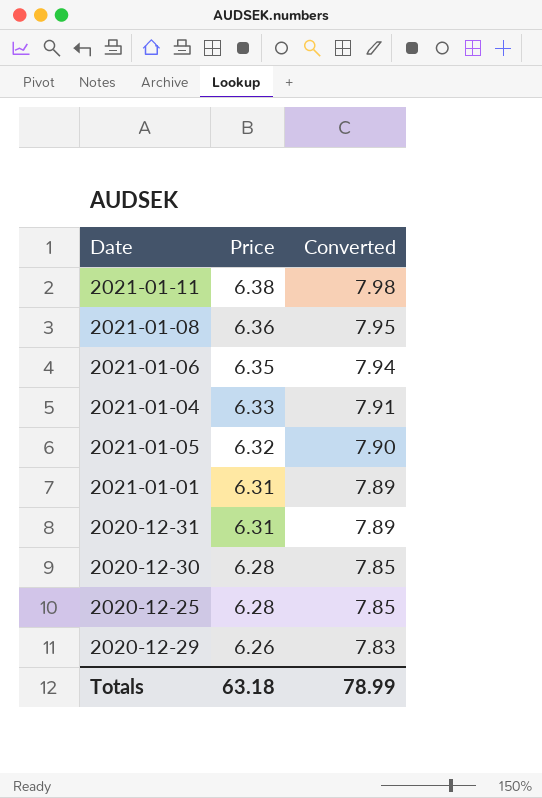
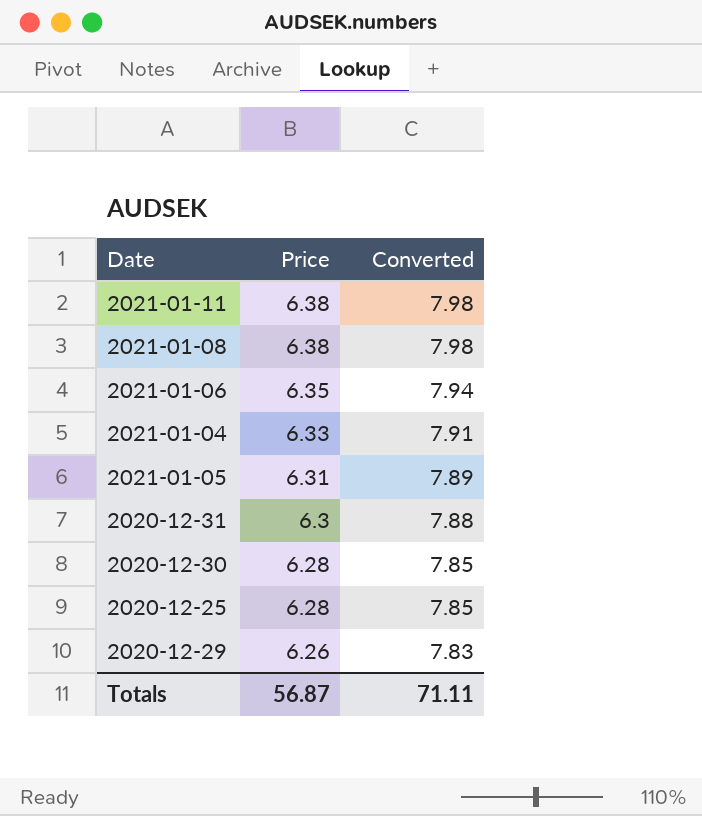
row 2021-01-01: 6.31 | 7.89 -> none
2021-01-08 | Price: 6.36 -> 6.38
2021-01-08 | Converted: 7.95 -> 7.98
2021-01-05 | Price: 6.32 -> 6.31
2021-01-05 | Converted: 7.90 -> 7.89
2020-12-31 | Price: 6.31 -> 6.3
2020-12-31 | Converted: 7.89 -> 7.88
Totals | Price: 63.18 -> 56.87
Totals | Converted: 78.99 -> 71.11

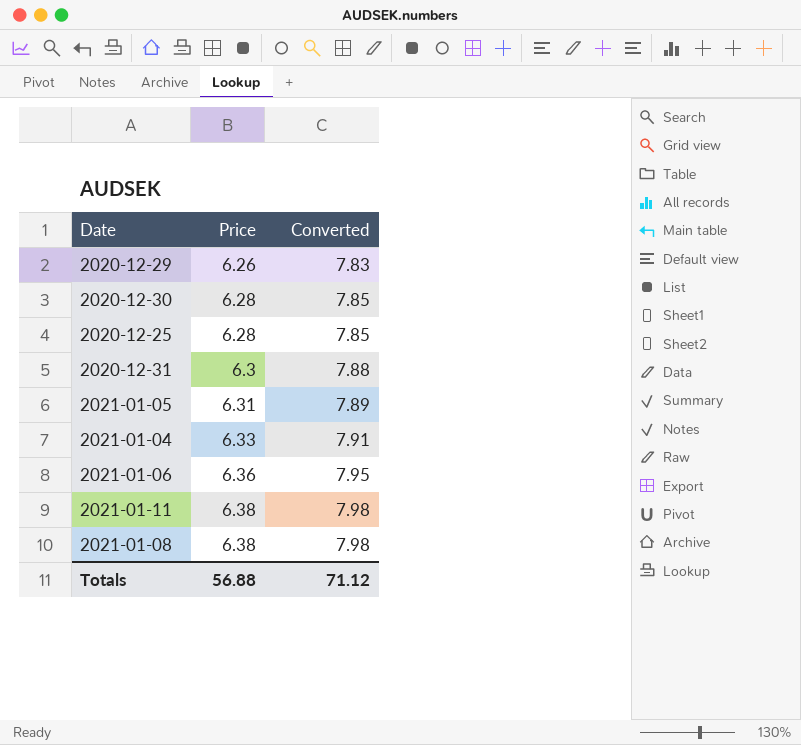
row order: Price descending -> Price ascending
2021-01-06 | Price: 6.35 -> 6.36
2021-01-06 | Converted: 7.94 -> 7.95
Totals | Price: 56.87 -> 56.88
Totals | Converted: 71.11 -> 71.12

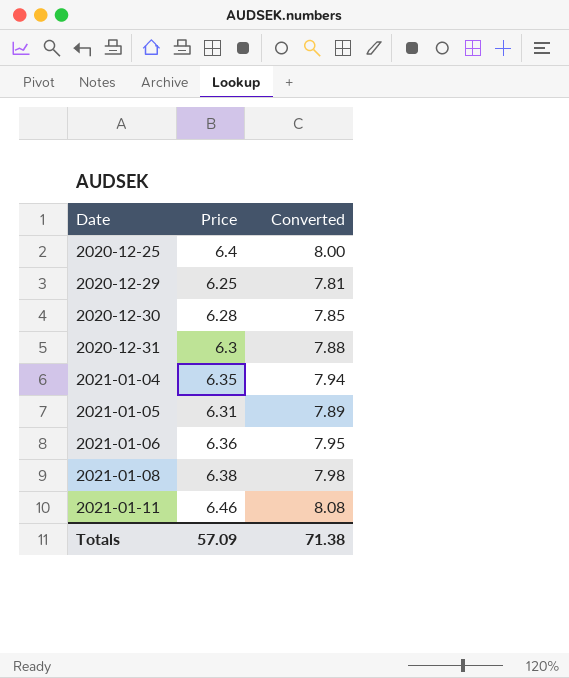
row order: Price ascending -> Date ascending
2020-12-25 | Price: 6.28 -> 6.4
2020-12-25 | Converted: 7.85 -> 8.00
2020-12-29 | Price: 6.26 -> 6.25
2020-12-29 | Converted: 7.83 -> 7.81
2021-01-04 | Price: 6.33 -> 6.35
2021-01-04 | Converted: 7.91 -> 7.94
2021-01-11 | Price: 6.38 -> 6.46
2021-01-11 | Converted: 7.98 -> 8.08
Totals | Price: 56.88 -> 57.09
Totals | Converted: 71.12 -> 71.38

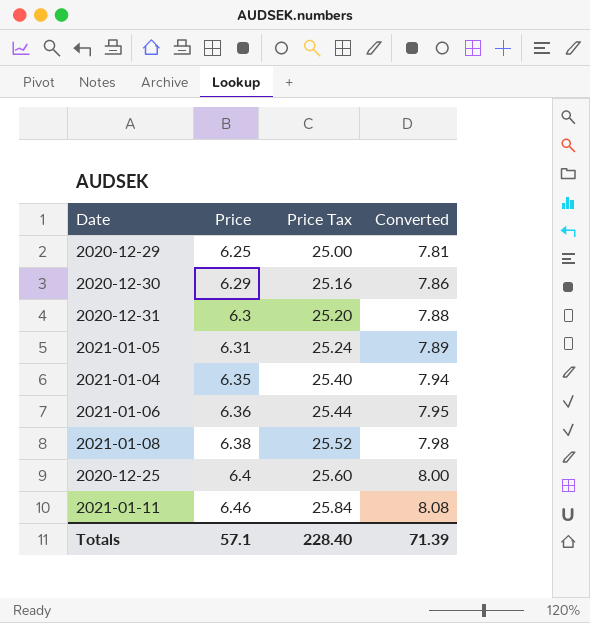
row order: Date ascending -> Price ascending
column Price Tax | formula: none -> [Price] * 4
2020-12-30 | Price: 6.28 -> 6.29
2020-12-30 | Converted: 7.85 -> 7.86
Totals | Price: 57.09 -> 57.1
Totals | Converted: 71.38 -> 71.39

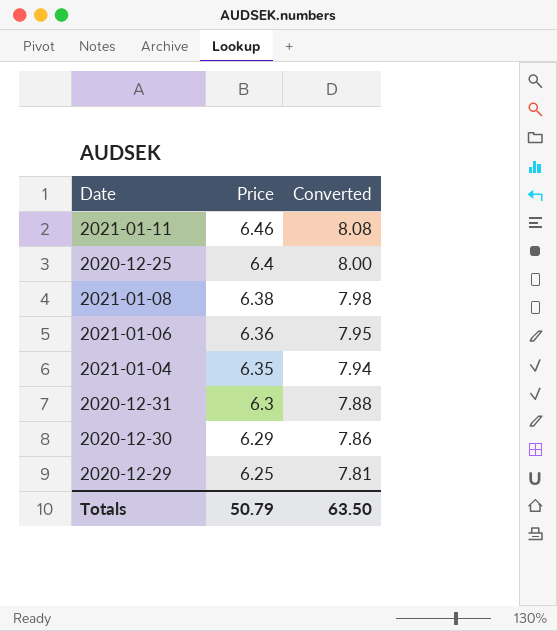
row order: Price ascending -> Price descending
column Price Tax | formula: [Price] * 4 -> none
row 2021-01-05: 6.31 | 25.24 | 7.89 -> none
Totals | Price: 57.1 -> 50.79
Totals | Converted: 71.39 -> 63.50

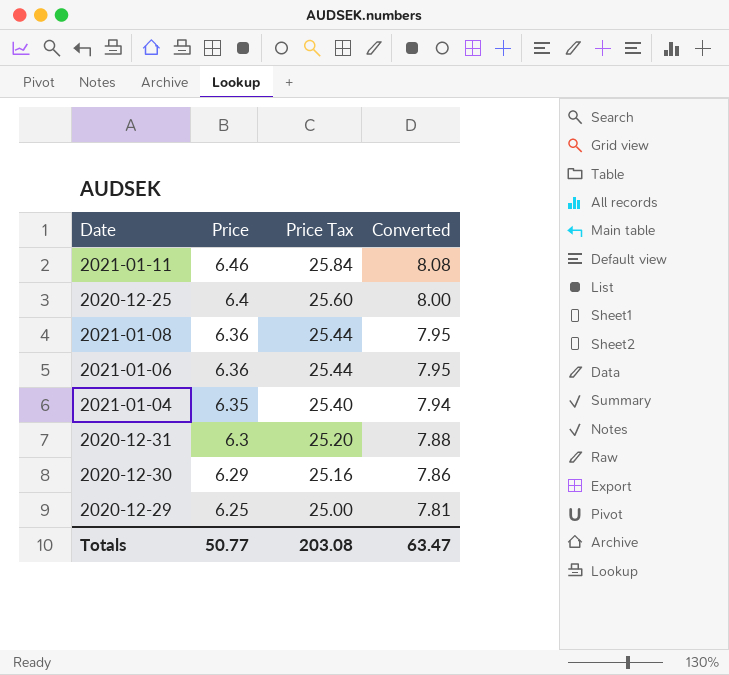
column Price Tax | formula: none -> [Price] * 4
2021-01-08 | Price: 6.38 -> 6.36
2021-01-08 | Converted: 7.98 -> 7.95
Totals | Price: 50.79 -> 50.77
Totals | Converted: 63.50 -> 63.47

